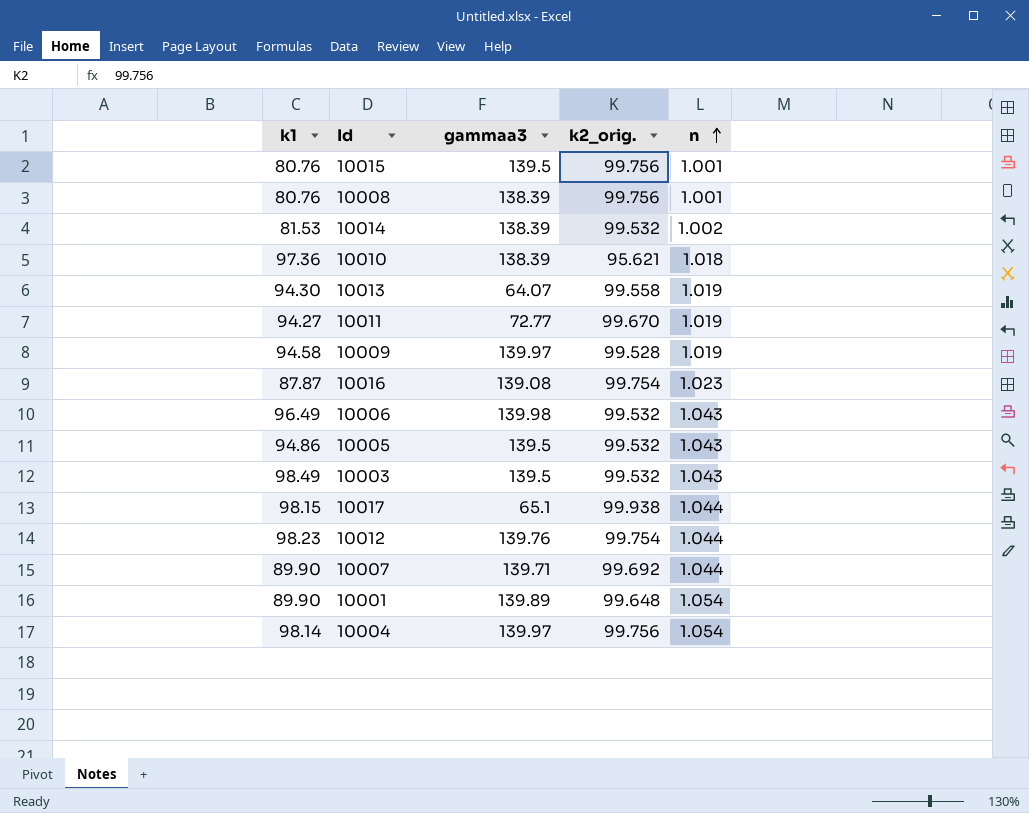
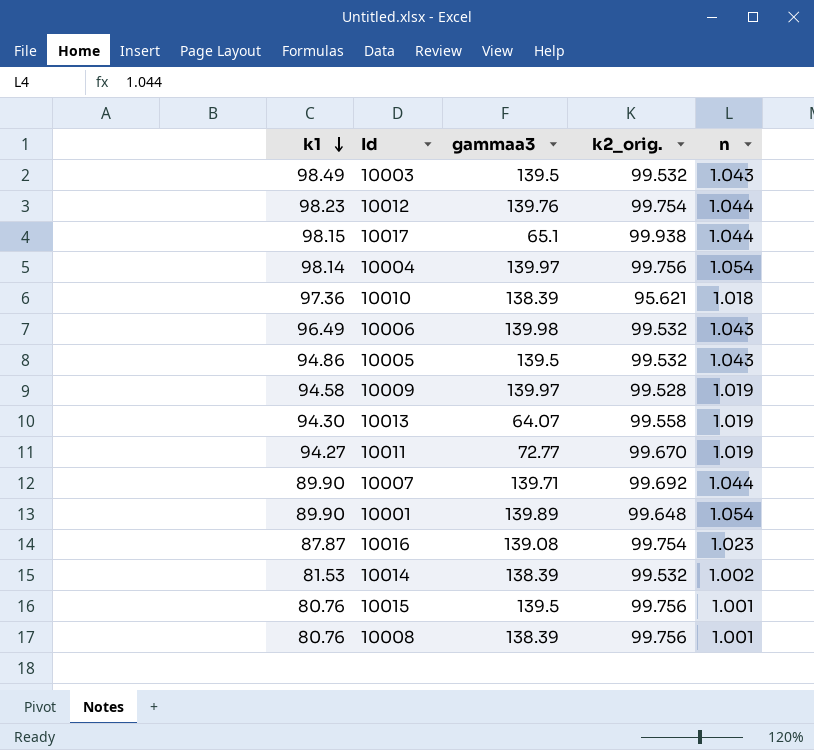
row order: n ascending -> k1 descending

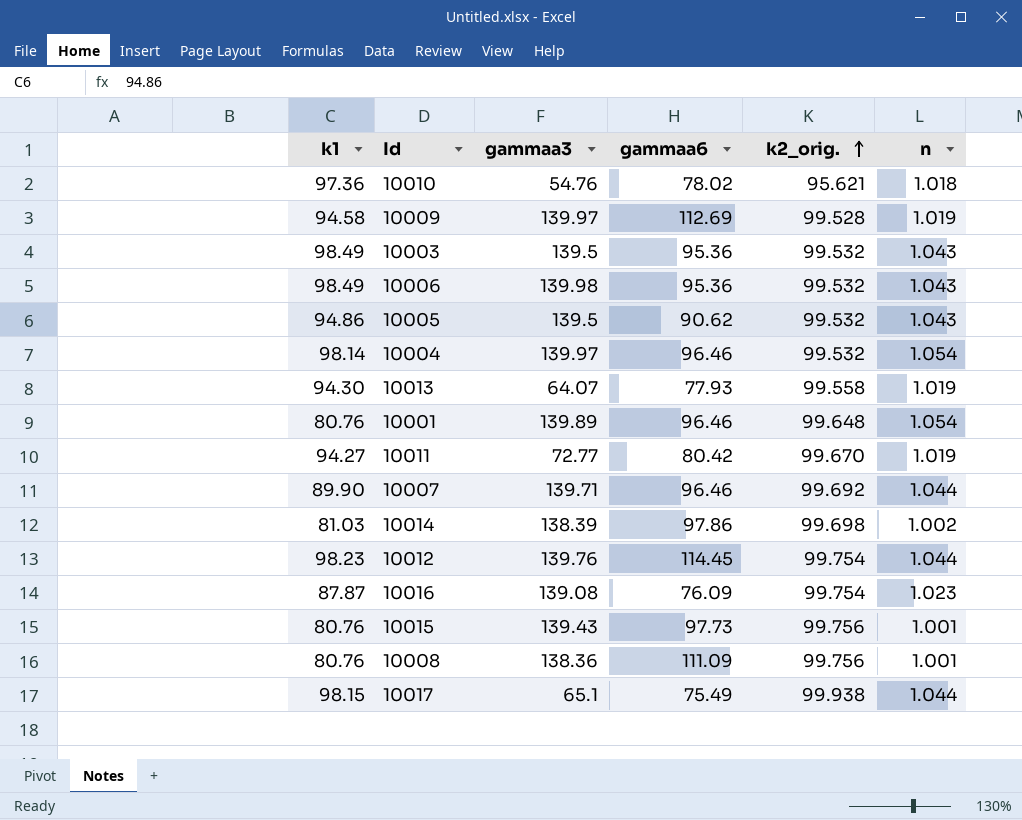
row order: k1 descending -> k2_orig. ascending
column gammaa6 | position: none -> 4
10010 | gammaa3: 138.39 -> 54.76
10006 | k1: 96.49 -> 98.49
10004 | k2_orig.: 99.756 -> 99.532
10001 | k1: 89.90 -> 80.76
10014 | k1: 81.53 -> 81.03
10014 | k2_orig.: 99.532 -> 99.698
10015 | gammaa3: 139.5 -> 139.43
10008 | gammaa3: 138.39 -> 138.36

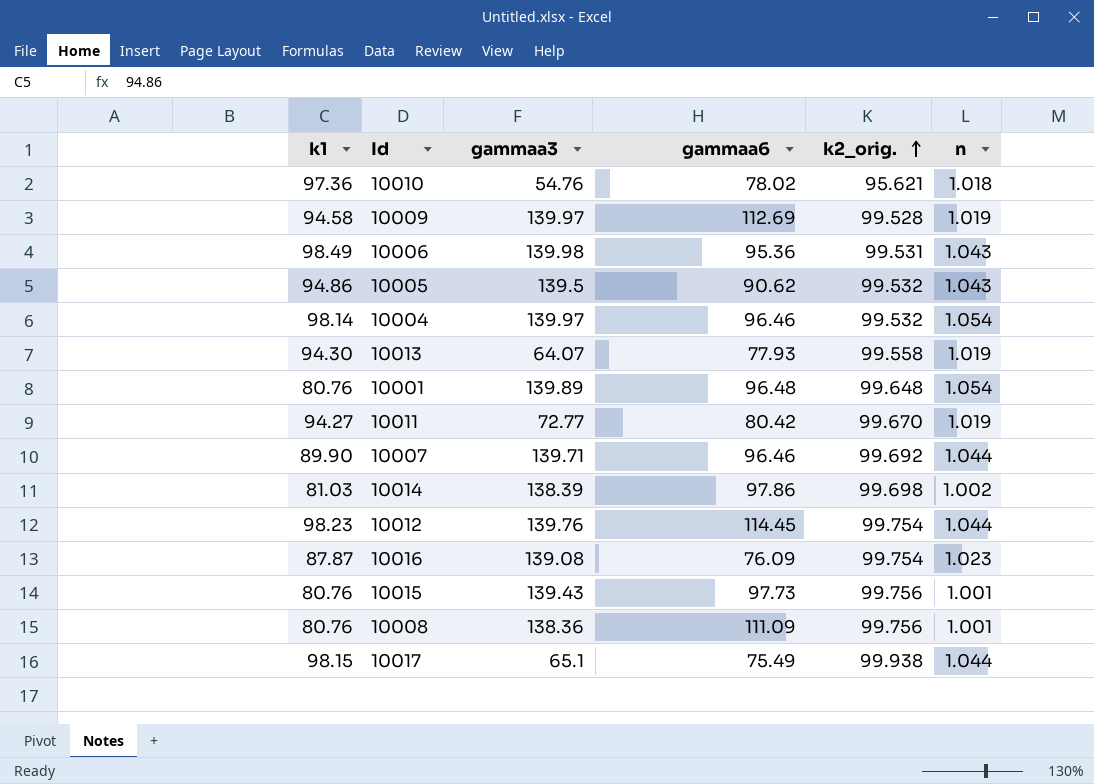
row 10003: 98.49 | 139.5 | 95.36 | 99.532 | 1.043 -> none
10006 | k2_orig.: 99.532 -> 99.531
10001 | gammaa6: 96.46 -> 96.48

